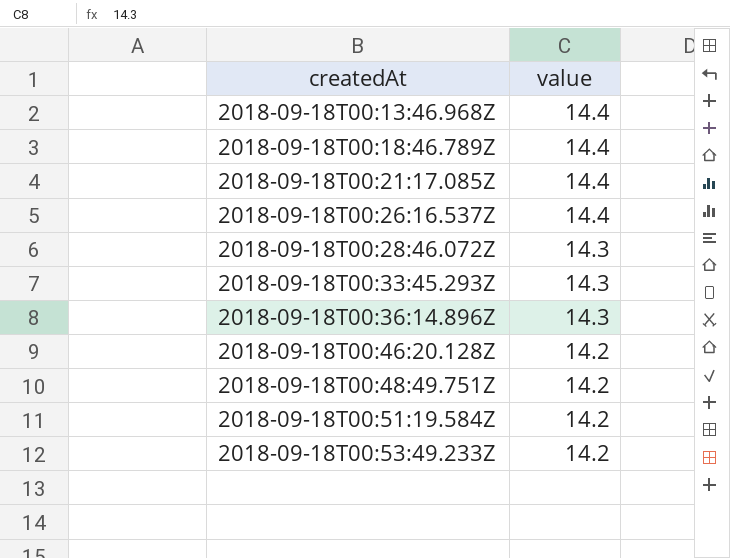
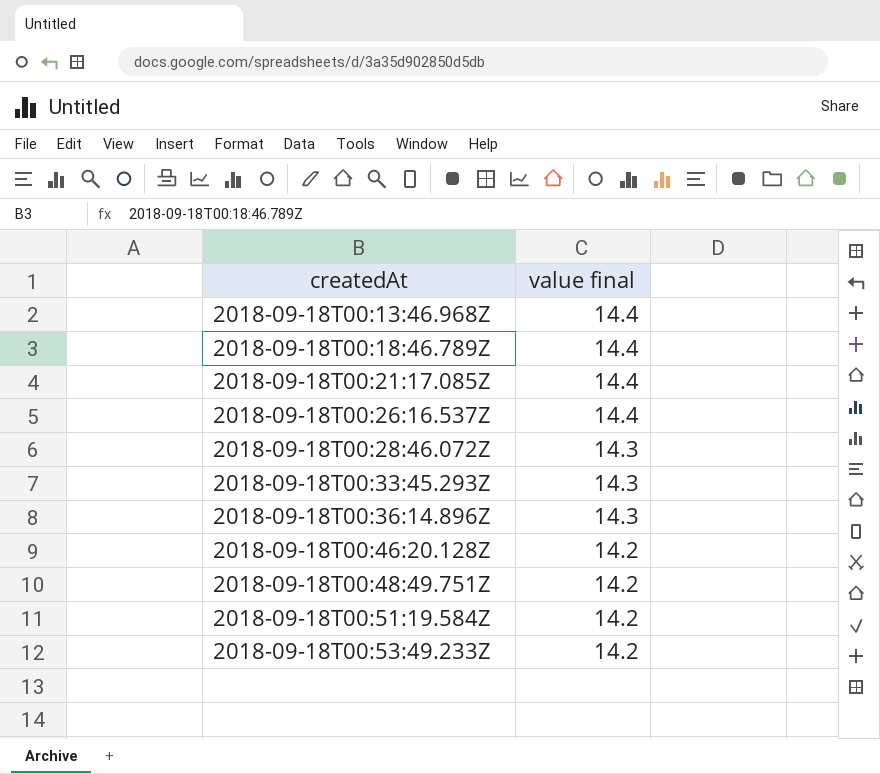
column name: value -> value final

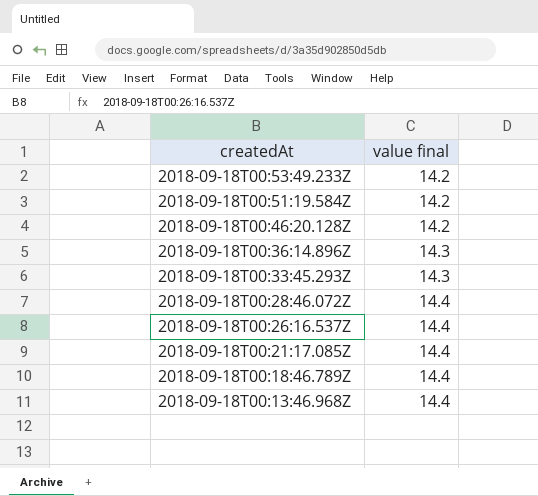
row order: createdAt ascending -> createdAt descending
row 2018-09-18T00:48:49.751Z: 14.2 -> none
2018-09-18T00:28:46.072Z | value final: 14.3 -> 14.4

